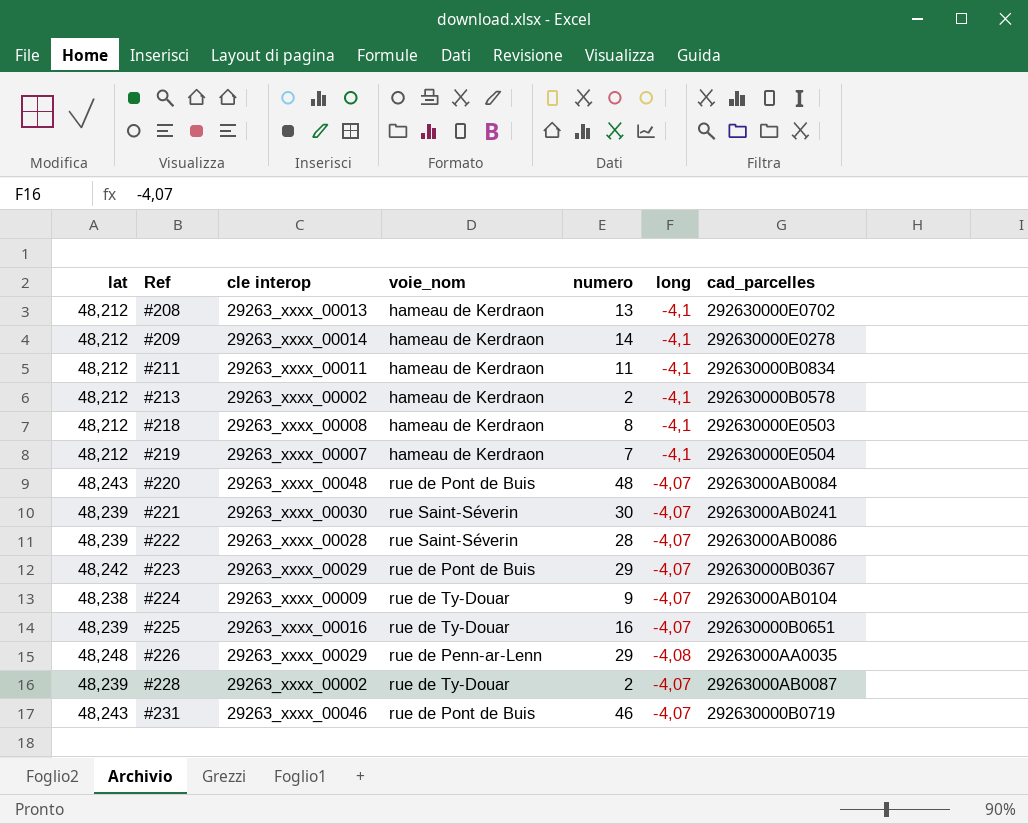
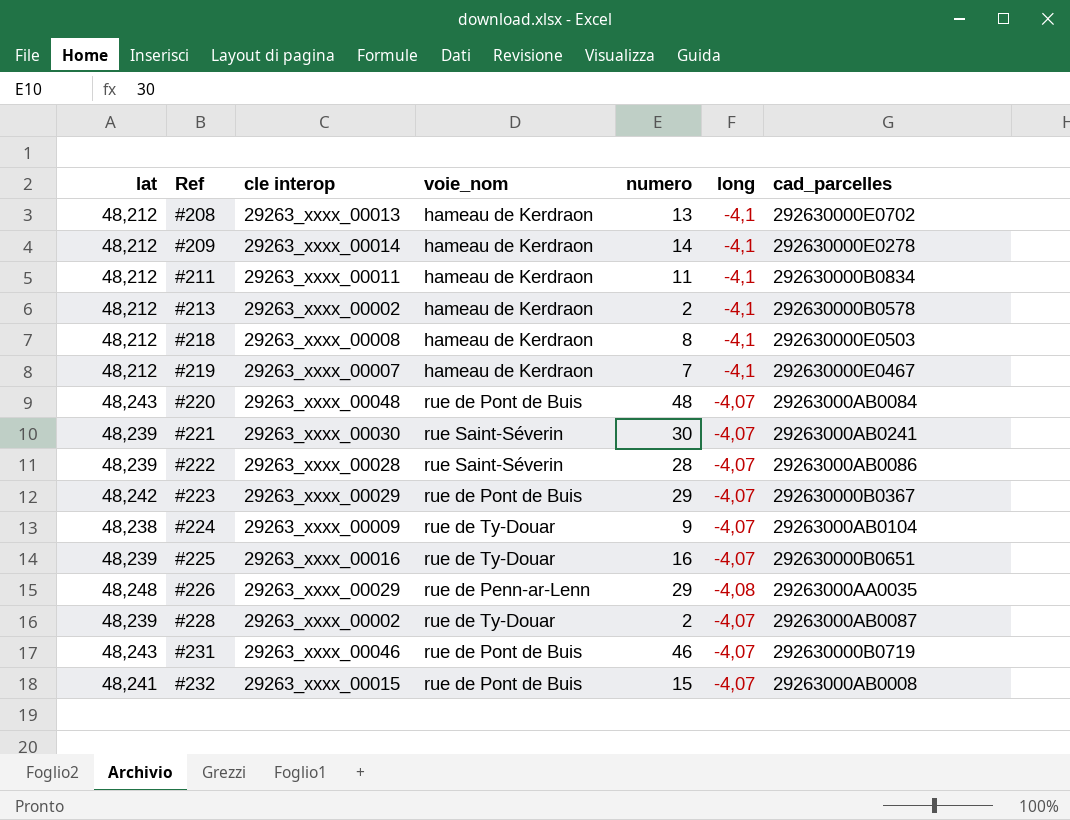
#219 | cad_parcelles: 292630000E0504 -> 292630000E0467
row #232: none -> 48,241 | 29263_xxxx_00015 | rue de Pont de Buis | 15 | -4,07 | 29263000AB0008

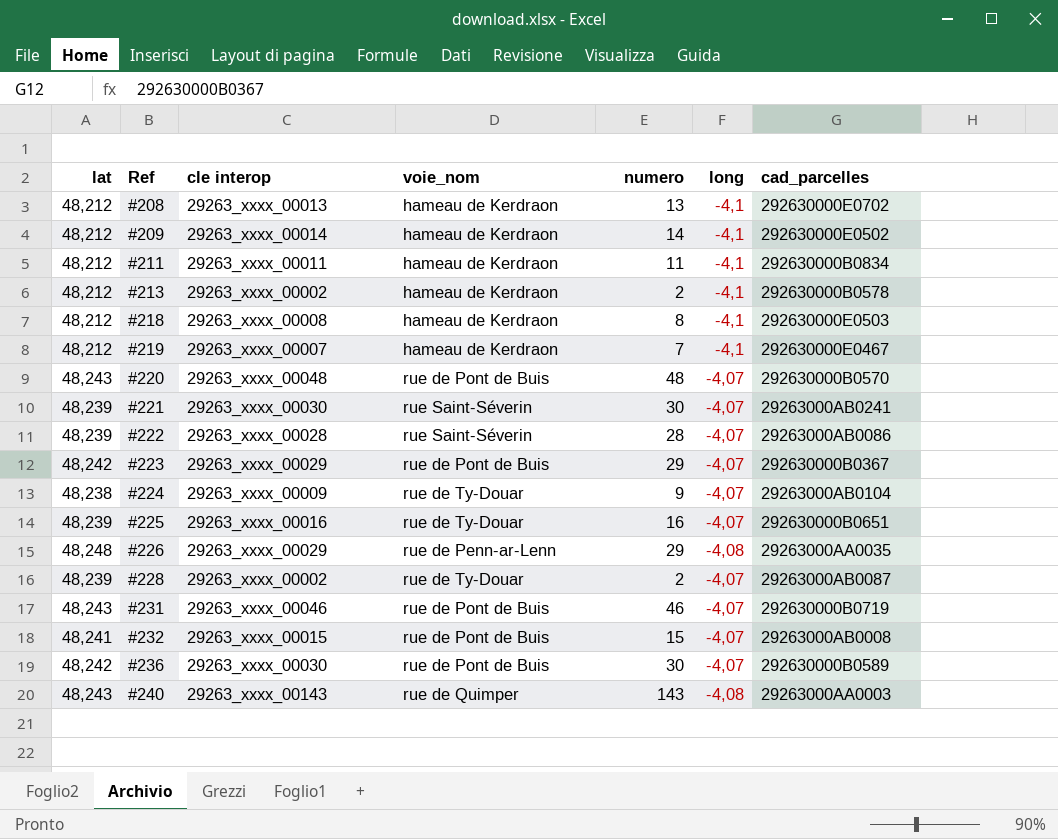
#209 | cad_parcelles: 292630000E0278 -> 292630000E0502
#220 | cad_parcelles: 29263000AB0084 -> 292630000B0570
row #236: none -> 48,242 | 29263_xxxx_00030 | rue de Pont de Buis | 30 | -4,07 | 292630000B0589
row #240: none -> 48,243 | 29263_xxxx_00143 | rue de Quimper | 143 | -4,08 | 29263000AA0003

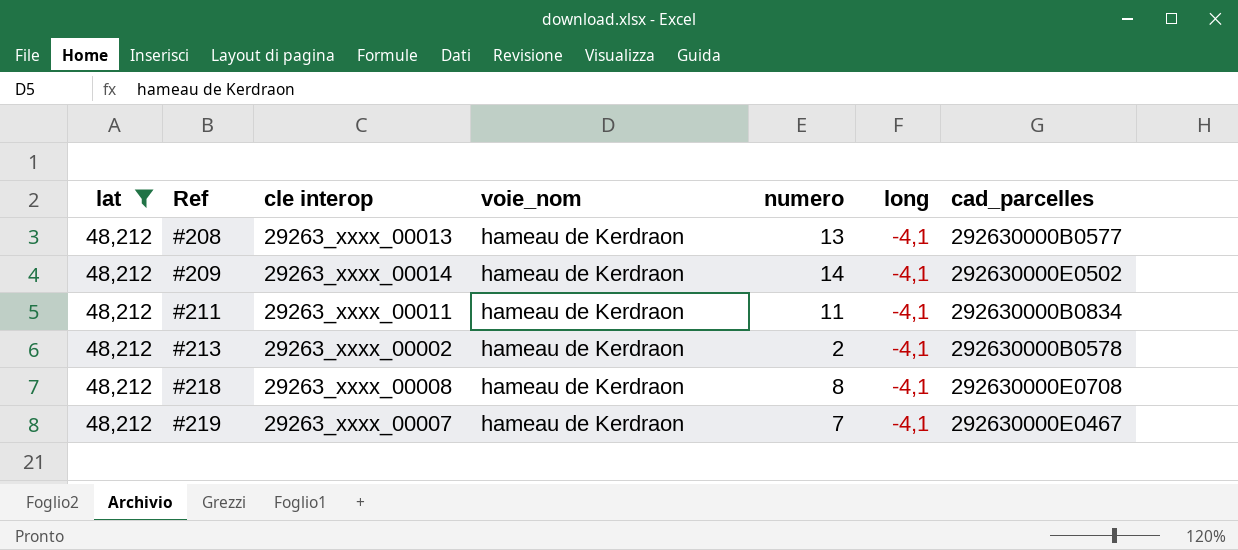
filter: none -> lat = 48,212
#208 | cad_parcelles: 292630000E0702 -> 292630000B0577
#218 | cad_parcelles: 292630000E0503 -> 292630000E0708

